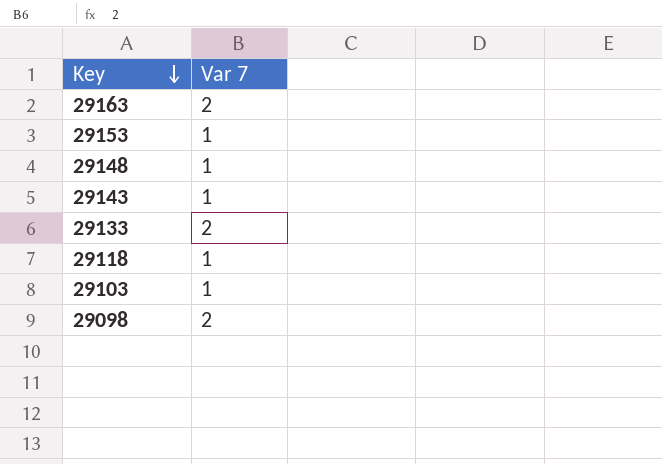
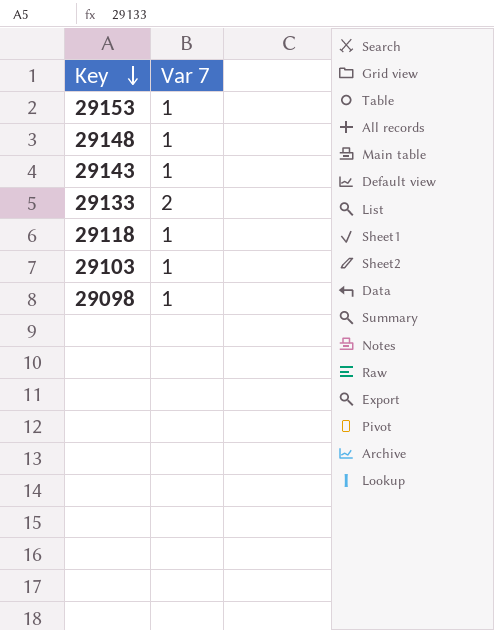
row 29163: 2 -> none
29098 | Var 7: 2 -> 1

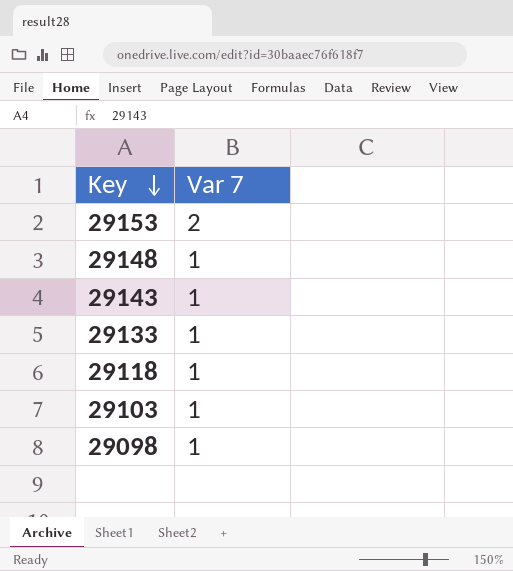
29153 | Var 7: 1 -> 2
29133 | Var 7: 2 -> 1

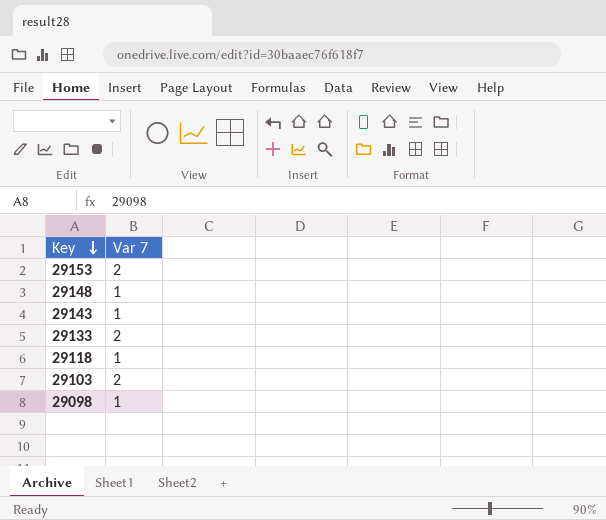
29133 | Var 7: 1 -> 2
29103 | Var 7: 1 -> 2

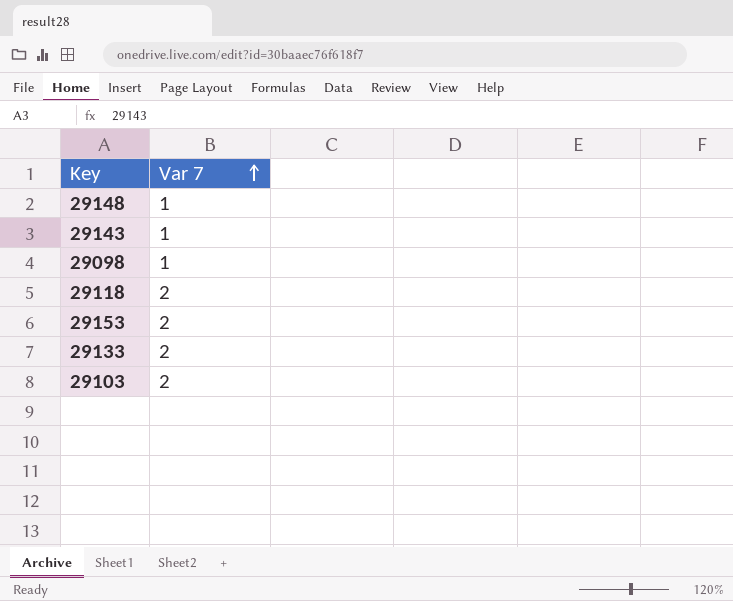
row order: Key descending -> Var 7 ascending
29118 | Var 7: 1 -> 2

